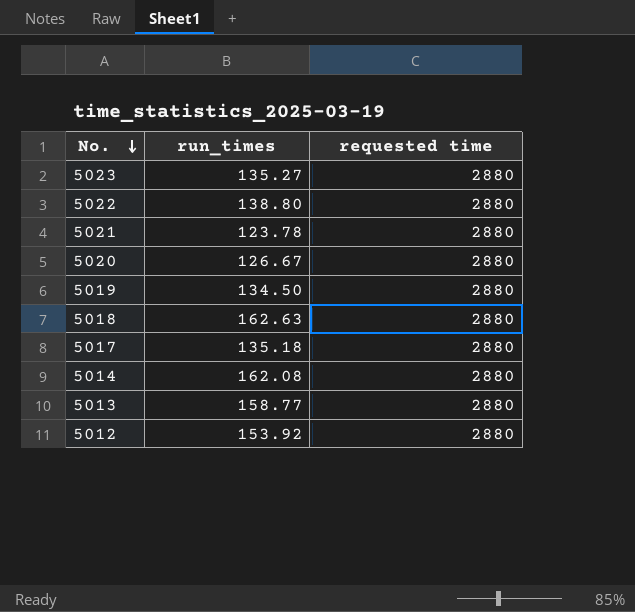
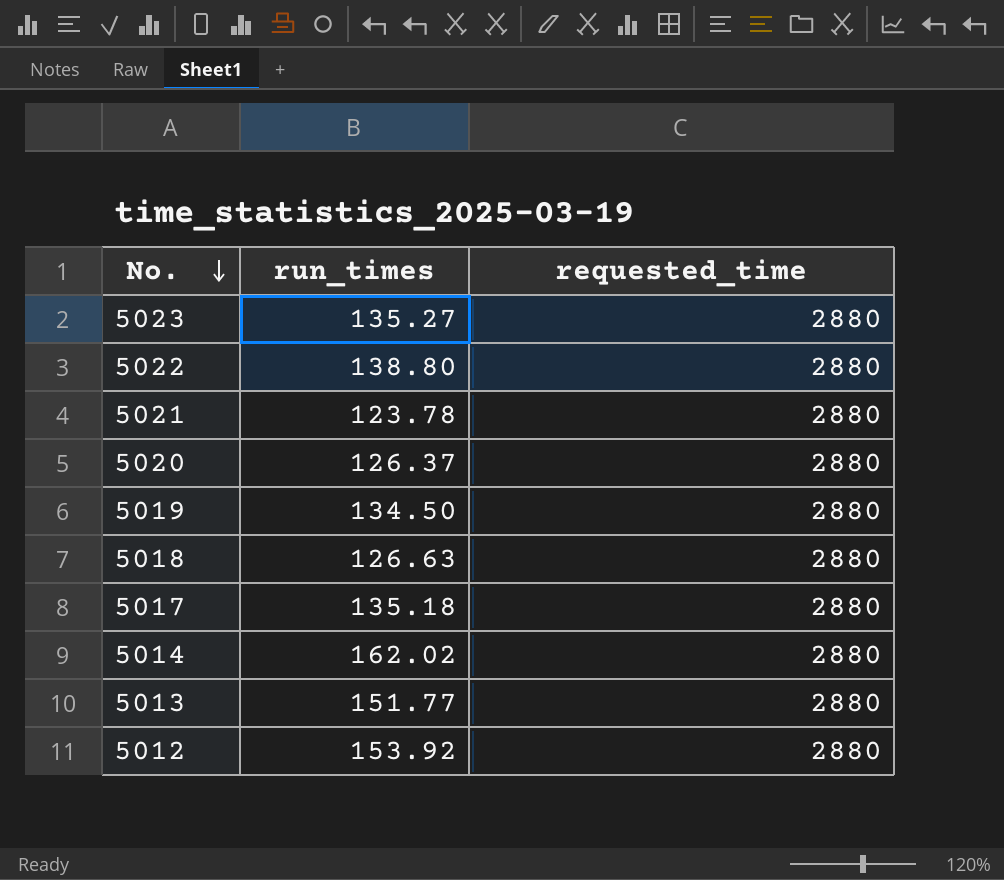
column name: requested time -> requested_time
5020 | run_times: 126.67 -> 126.37
5018 | run_times: 162.63 -> 126.63
5014 | run_times: 162.08 -> 162.02
5013 | run_times: 158.77 -> 151.77

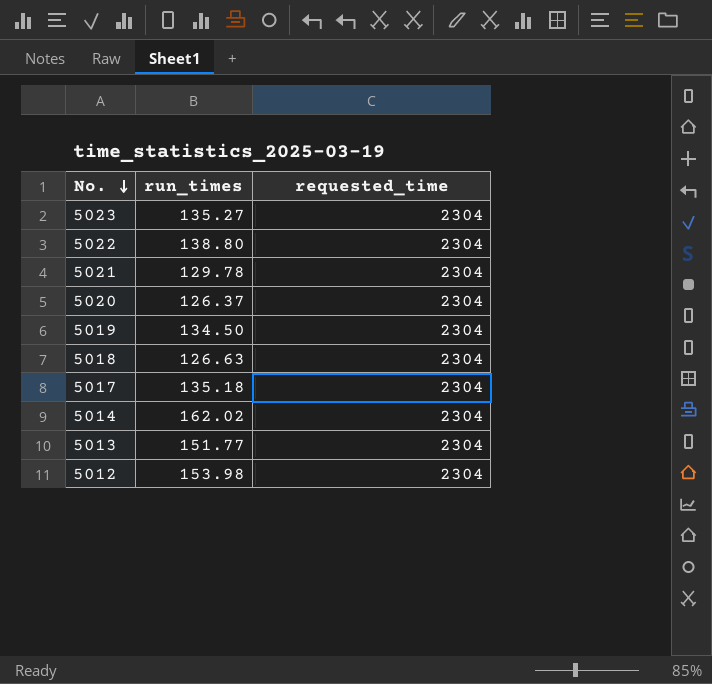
5023 | requested_time: 2880 -> 2304
5022 | requested_time: 2880 -> 2304
5021 | run_times: 123.78 -> 129.78
5021 | requested_time: 2880 -> 2304
5020 | requested_time: 2880 -> 2304
5019 | requested_time: 2880 -> 2304
5018 | requested_time: 2880 -> 2304
5017 | requested_time: 2880 -> 2304
5014 | requested_time: 2880 -> 2304
5013 | requested_time: 2880 -> 2304
5012 | run_times: 153.92 -> 153.98
5012 | requested_time: 2880 -> 2304

